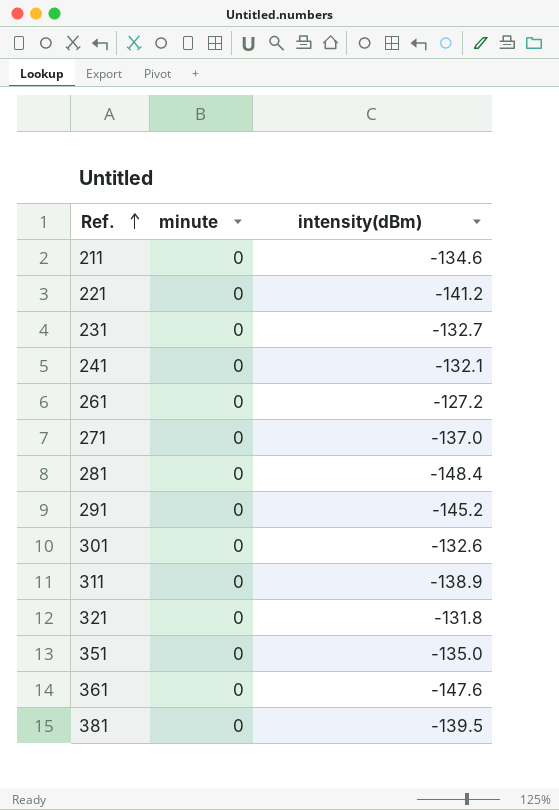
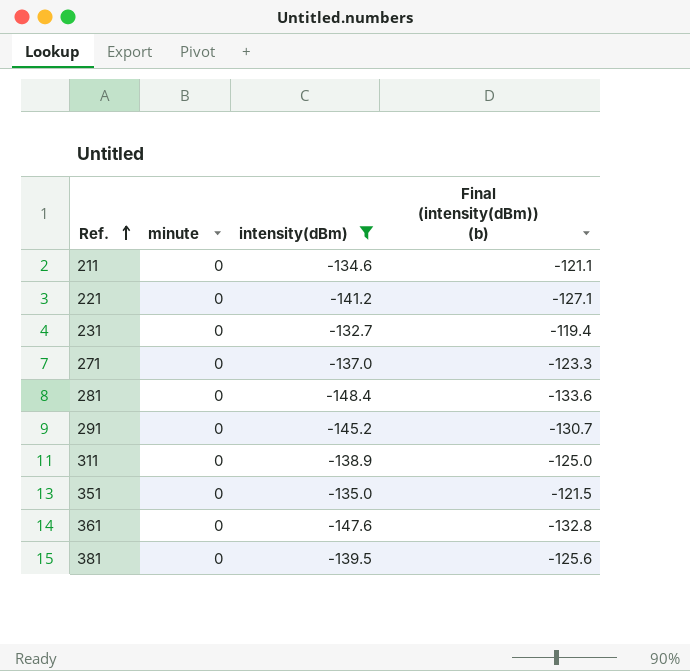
filter: none -> intensity(dBm) <= -132.7
column Final (intensity(dBm)) (b) | formula: none -> [intensity(dBm)] * 0.9

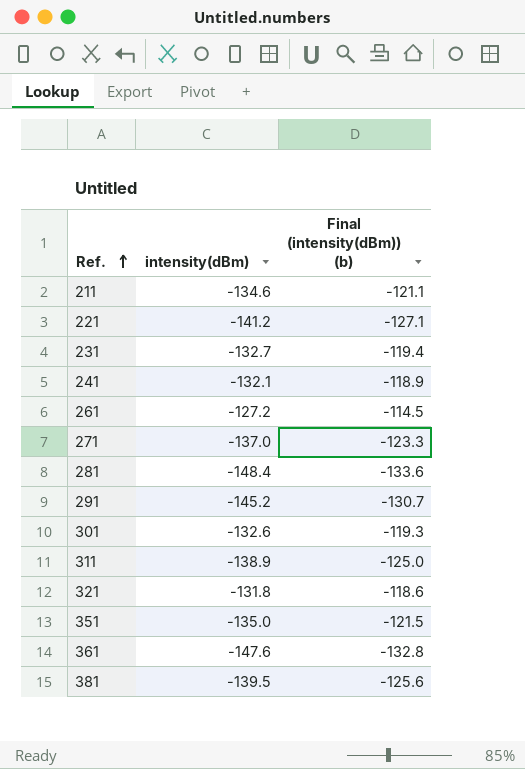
filter: intensity(dBm) <= -132.7 -> none
column minute | position: 2 -> none

